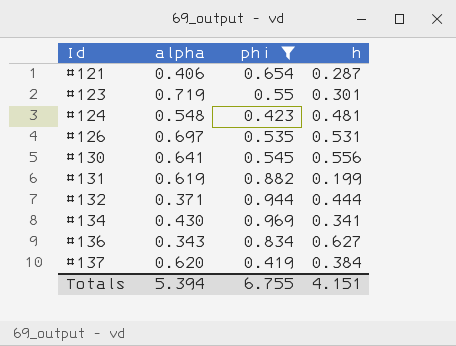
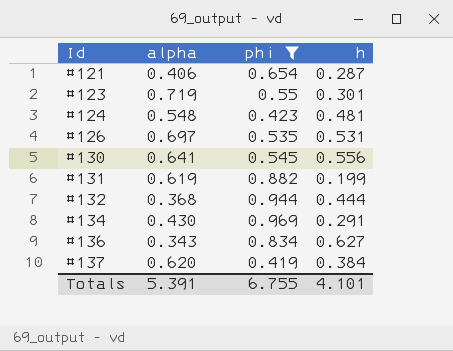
#132 | alpha: 0.371 -> 0.368
#134 | h: 0.341 -> 0.291
Totals | alpha: 5.394 -> 5.391
Totals | h: 4.151 -> 4.101

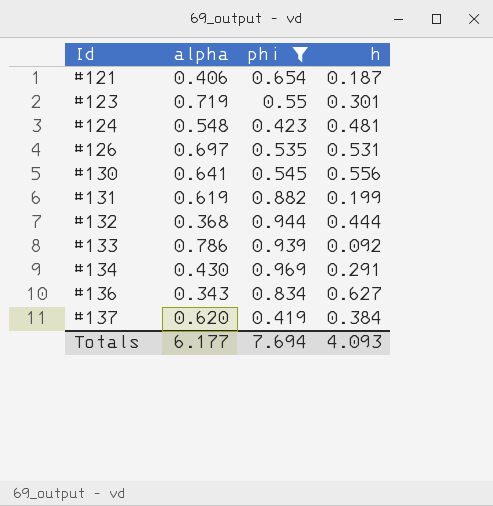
#121 | h: 0.287 -> 0.187
row #133: none -> 0.786 | 0.939 | 0.092
Totals | alpha: 5.391 -> 6.177
Totals | phi: 6.755 -> 7.694
Totals | h: 4.101 -> 4.093

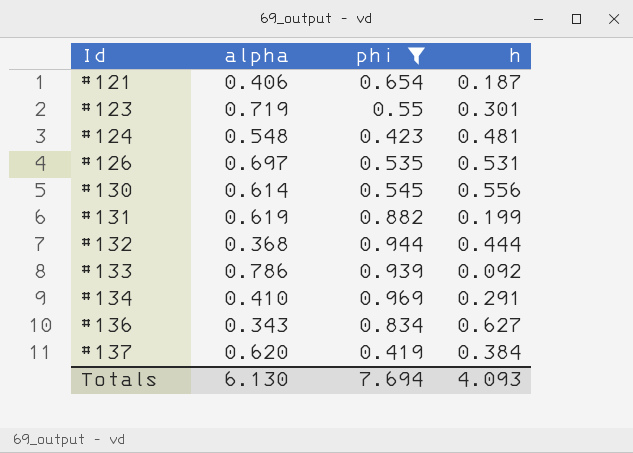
#130 | alpha: 0.641 -> 0.614
#134 | alpha: 0.430 -> 0.410
Totals | alpha: 6.177 -> 6.130

